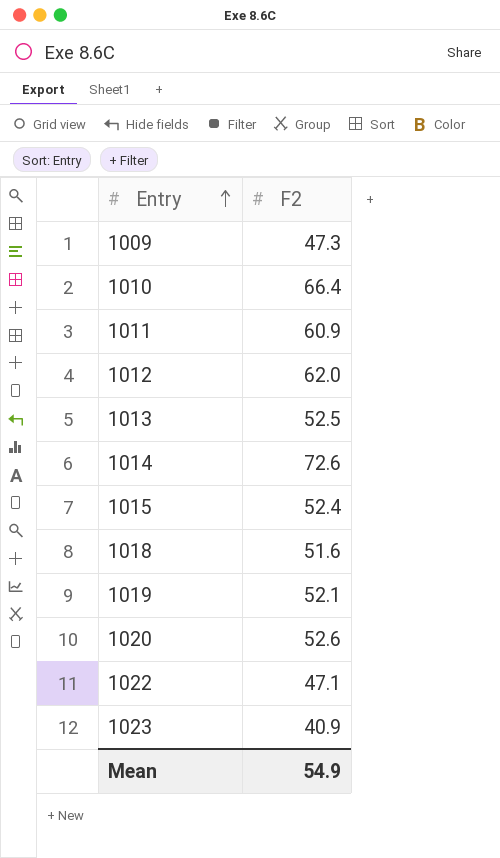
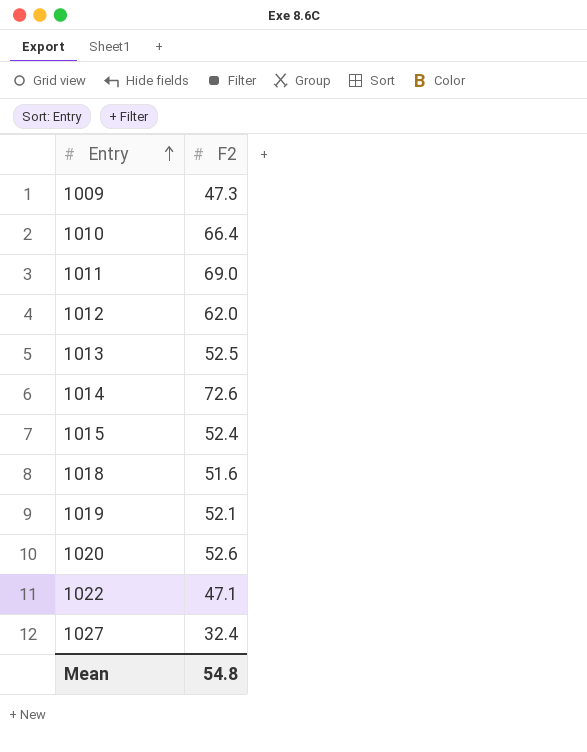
row 1023: 40.9 -> none
1011 | F2: 60.9 -> 69.0
row 1027: none -> 32.4
Mean | F2: 54.9 -> 54.8

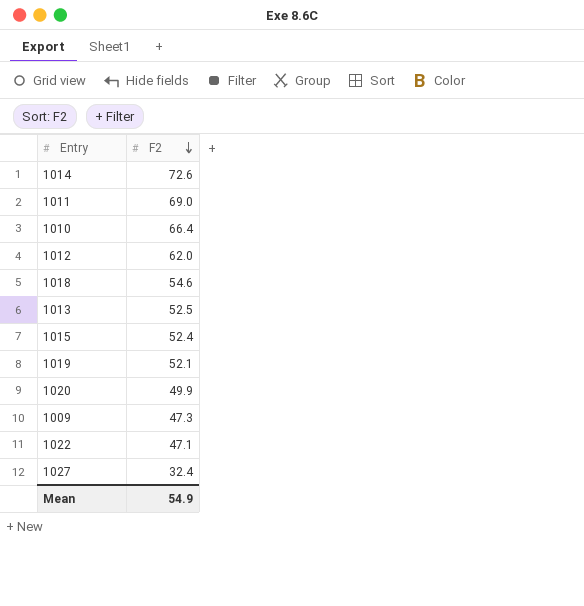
row order: Entry ascending -> F2 descending
1018 | F2: 51.6 -> 54.6
1020 | F2: 52.6 -> 49.9
Mean | F2: 54.8 -> 54.9

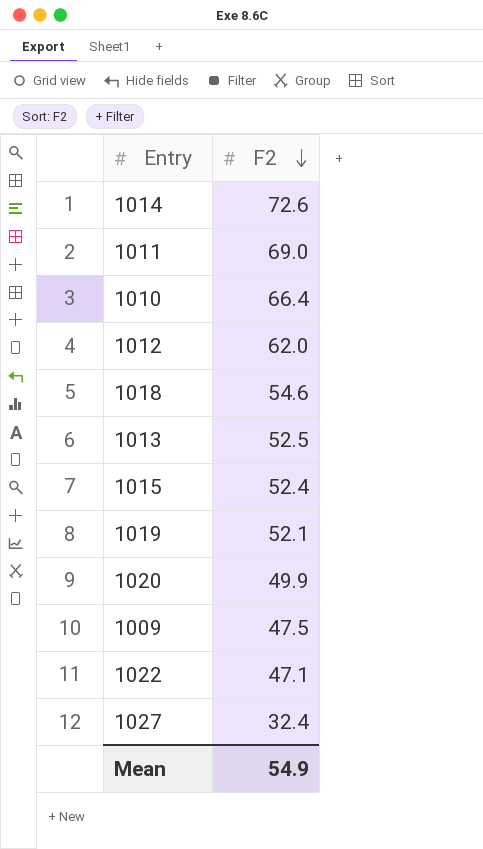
1009 | F2: 47.3 -> 47.5

